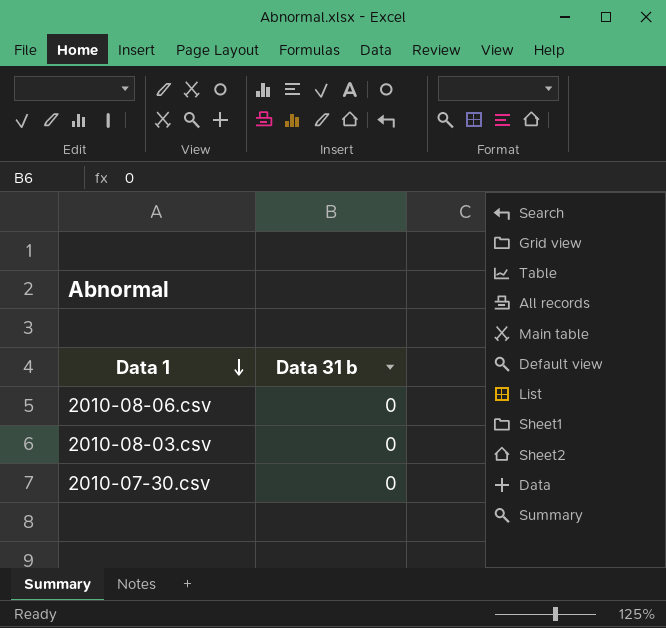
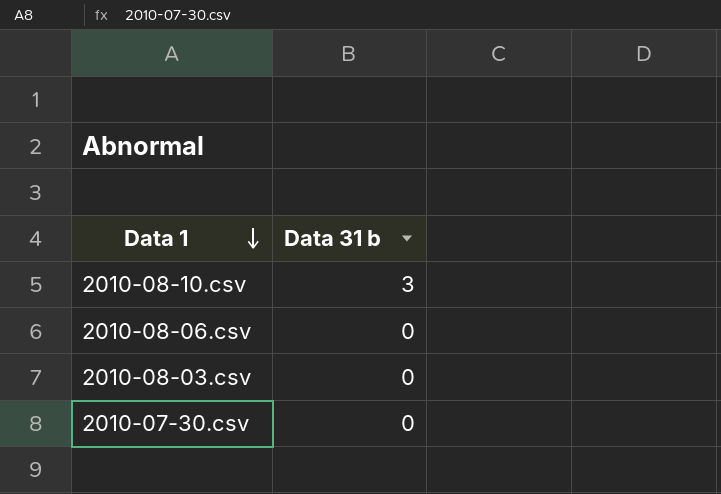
row 2010-08-10.csv: none -> 3

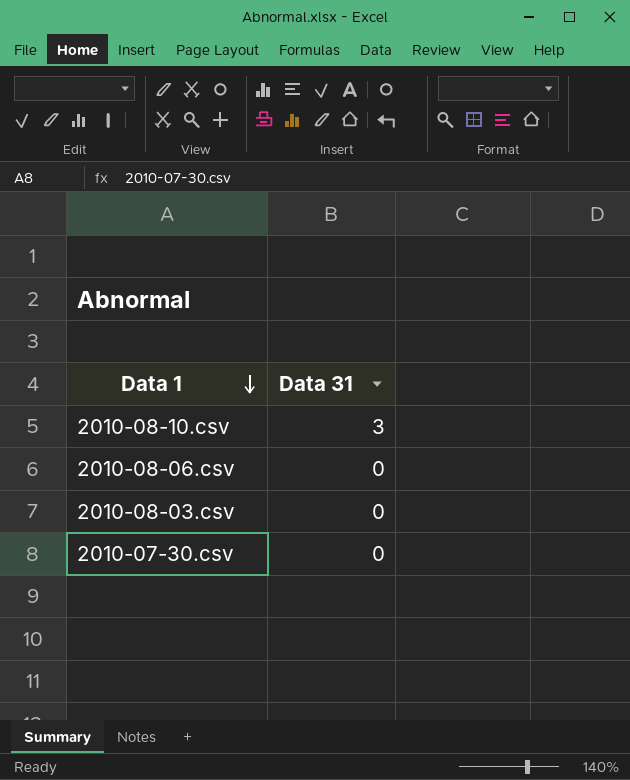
column name: Data 31 b -> Data 31

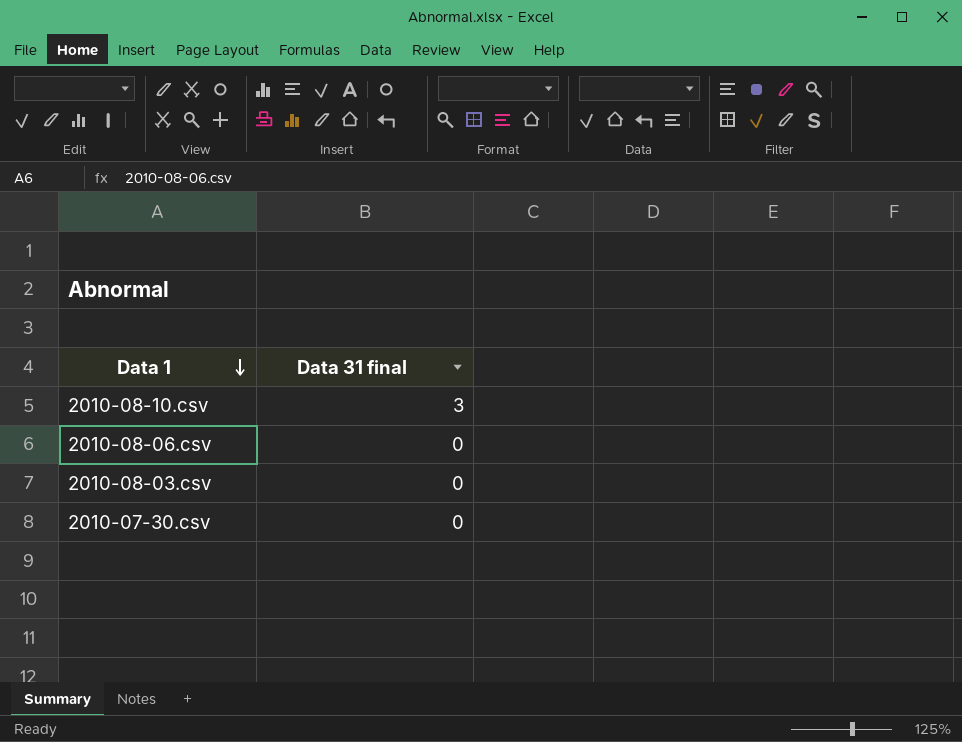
column name: Data 31 -> Data 31 final

